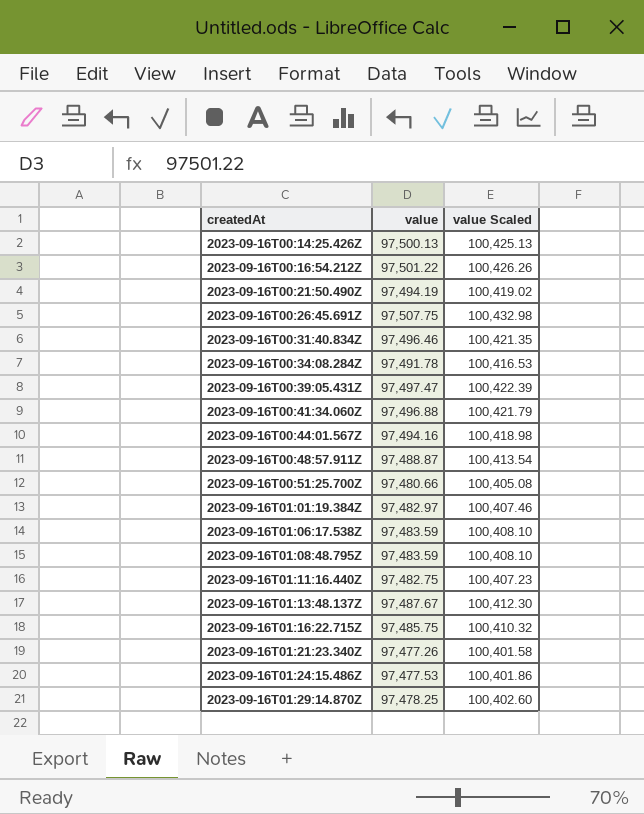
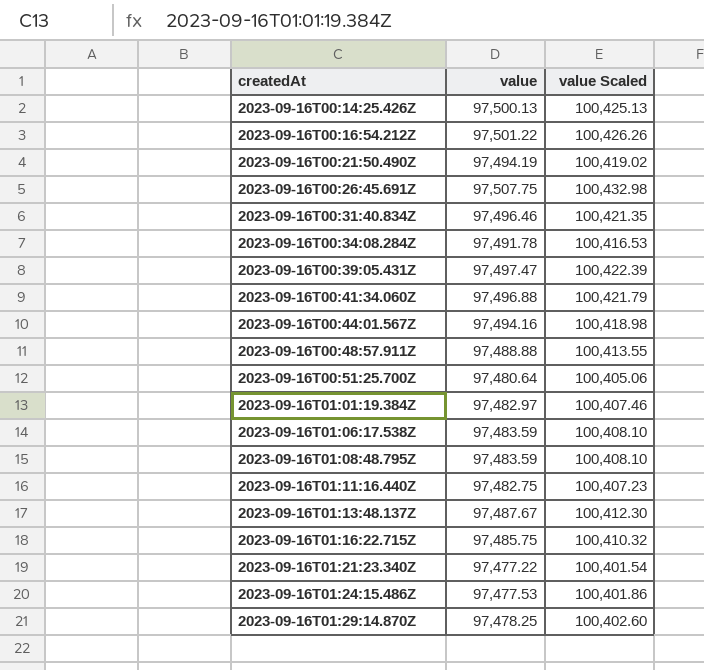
2023-09-16T00:48:57.911Z | value: 97,488.87 -> 97,488.88
2023-09-16T00:48:57.911Z | value Scaled: 100,413.54 -> 100,413.55
2023-09-16T00:51:25.700Z | value: 97,480.66 -> 97,480.64
2023-09-16T00:51:25.700Z | value Scaled: 100,405.08 -> 100,405.06
2023-09-16T01:21:23.340Z | value: 97,477.26 -> 97,477.22
2023-09-16T01:21:23.340Z | value Scaled: 100,401.58 -> 100,401.54

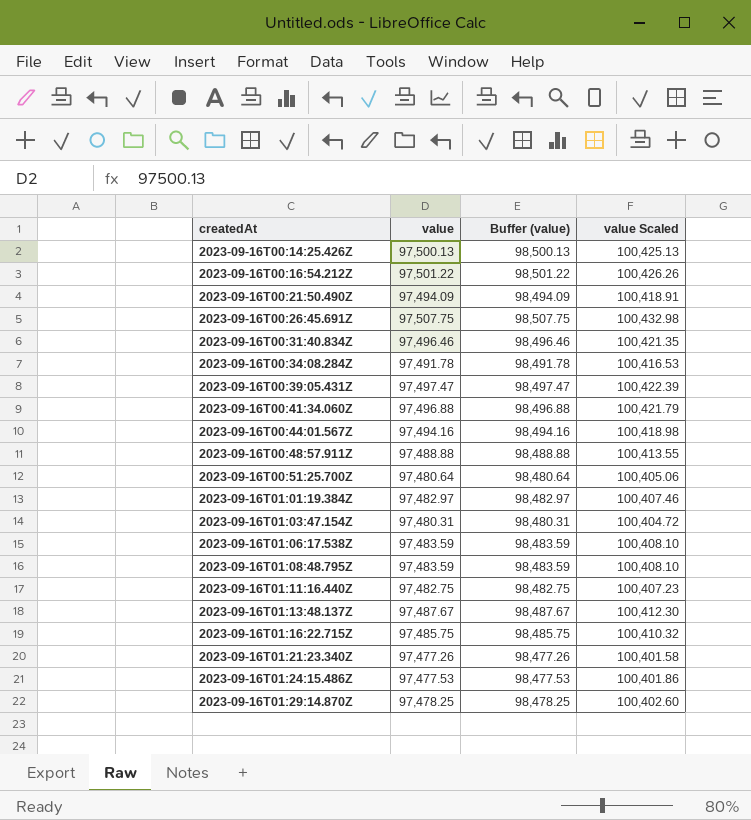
column Buffer (value) | formula: none -> [value] + 1000
2023-09-16T00:21:50.490Z | value: 97,494.19 -> 97,494.09
2023-09-16T00:21:50.490Z | value Scaled: 100,419.02 -> 100,418.91
row 2023-09-16T01:03:47.154Z: none -> 97,480.31 | 98,480.31 | 100,404.72
2023-09-16T01:21:23.340Z | value: 97,477.22 -> 97,477.26
2023-09-16T01:21:23.340Z | value Scaled: 100,401.54 -> 100,401.58

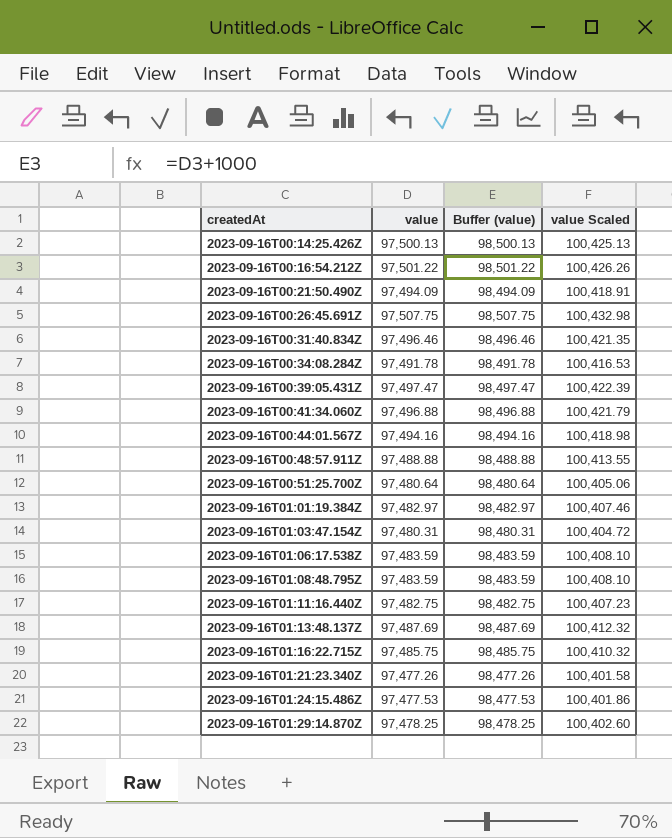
2023-09-16T01:13:48.137Z | value: 97,487.67 -> 97,487.69
2023-09-16T01:13:48.137Z | Buffer (value): 98,487.67 -> 98,487.69
2023-09-16T01:13:48.137Z | value Scaled: 100,412.30 -> 100,412.32

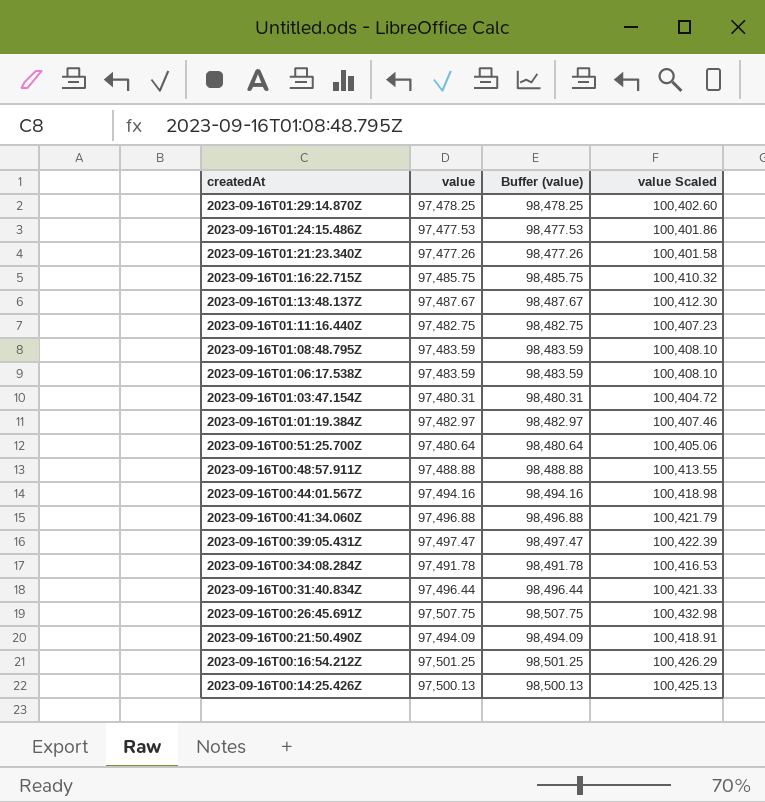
row order: createdAt ascending -> createdAt descending
2023-09-16T01:13:48.137Z | value: 97,487.69 -> 97,487.67
2023-09-16T01:13:48.137Z | Buffer (value): 98,487.69 -> 98,487.67
2023-09-16T01:13:48.137Z | value Scaled: 100,412.32 -> 100,412.30
2023-09-16T00:31:40.834Z | value: 97,496.46 -> 97,496.44
2023-09-16T00:31:40.834Z | Buffer (value): 98,496.46 -> 98,496.44
2023-09-16T00:31:40.834Z | value Scaled: 100,421.35 -> 100,421.33
2023-09-16T00:16:54.212Z | value: 97,501.22 -> 97,501.25
2023-09-16T00:16:54.212Z | Buffer (value): 98,501.22 -> 98,501.25
2023-09-16T00:16:54.212Z | value Scaled: 100,426.26 -> 100,426.29

